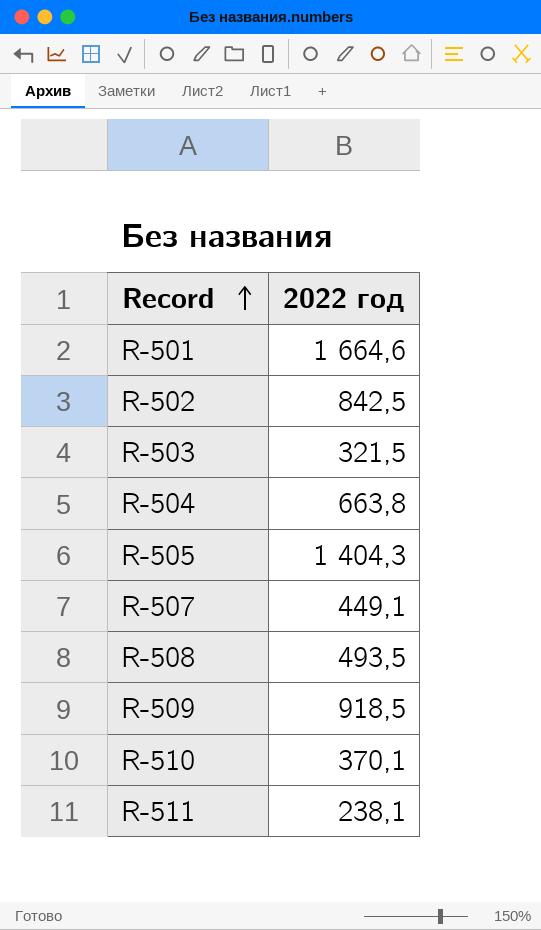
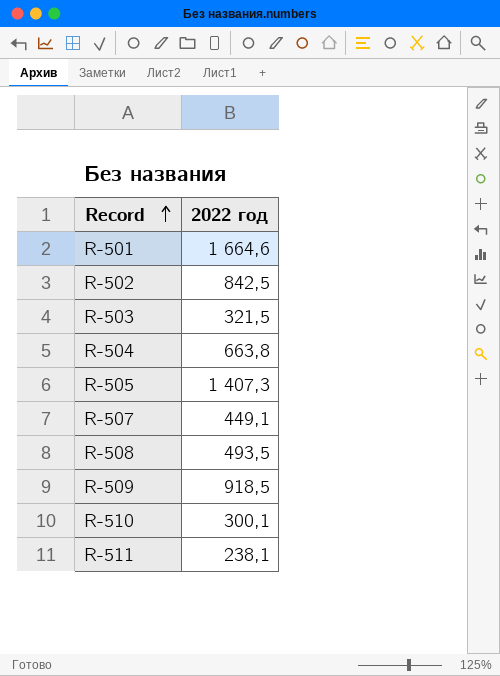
R-505 | 2022 год: 1 404,3 -> 1 407,3
R-510 | 2022 год: 370,1 -> 300,1

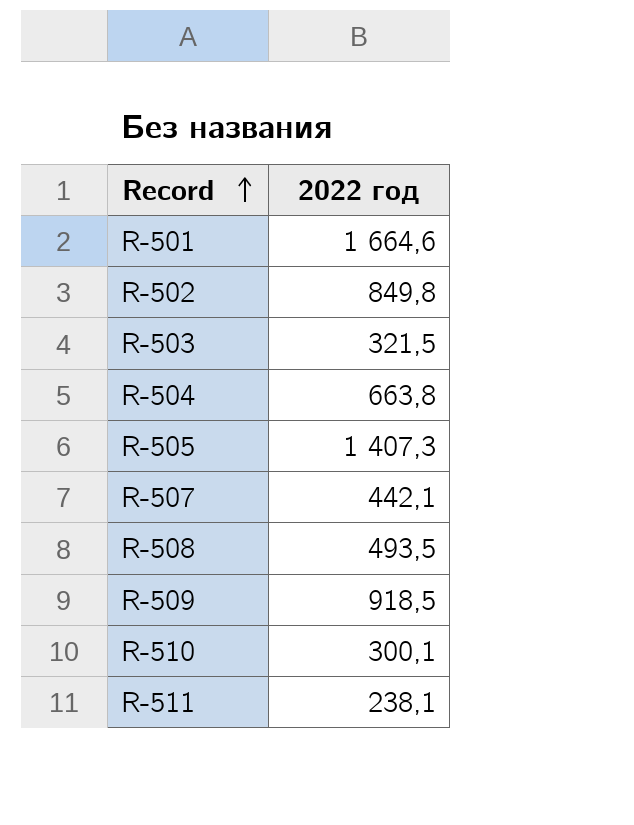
R-502 | 2022 год: 842,5 -> 849,8
R-507 | 2022 год: 449,1 -> 442,1

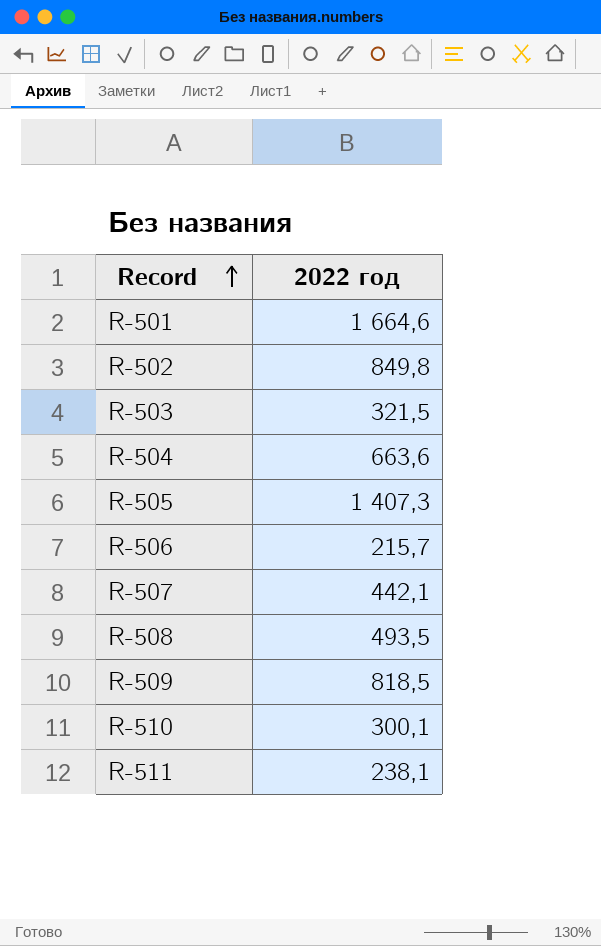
R-504 | 2022 год: 663,8 -> 663,6
row R-506: none -> 215,7
R-509 | 2022 год: 918,5 -> 818,5

